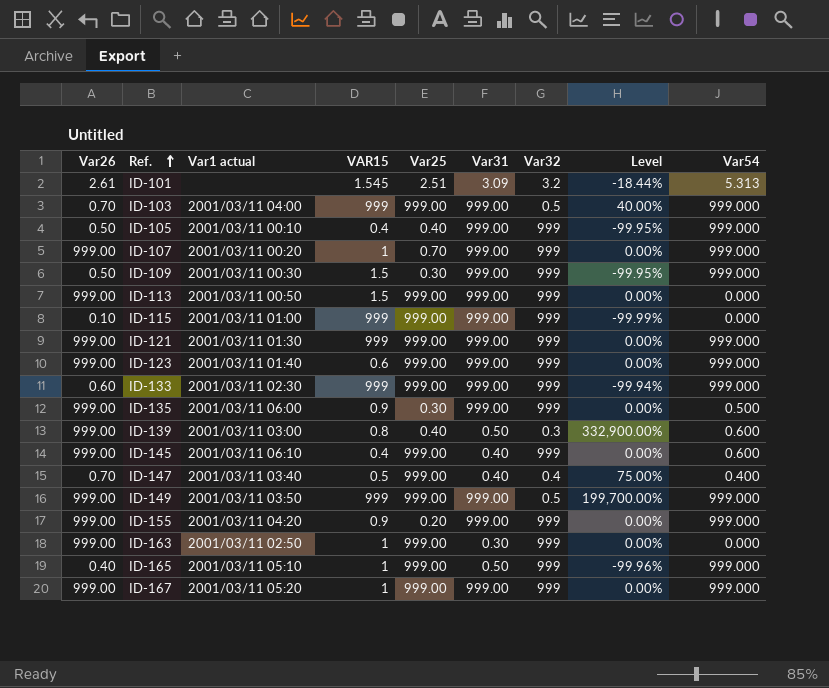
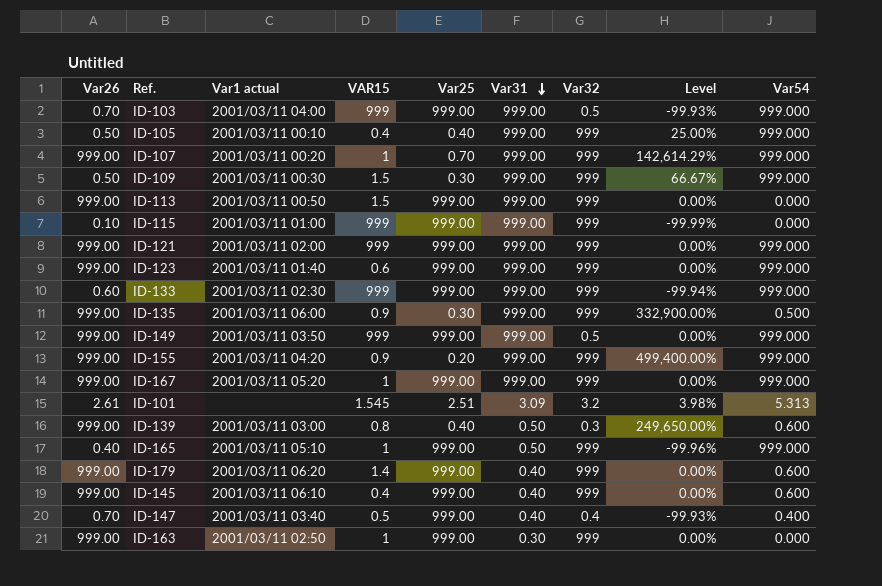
row order: Ref. ascending -> Var31 descending
column Level | formula: ([Var26] - [Var32]) / [Var32] -> ([Var26] - [Var25]) / [Var25]
ID-121 | Var1 actual: 2001/03/11 01:30 -> 2001/03/11 02:00
row ID-179: none -> 999.00 | 2001/03/11 06:20 | 1.4 | 999.00 | 0.40 | 999 | 0.00% | 0.600

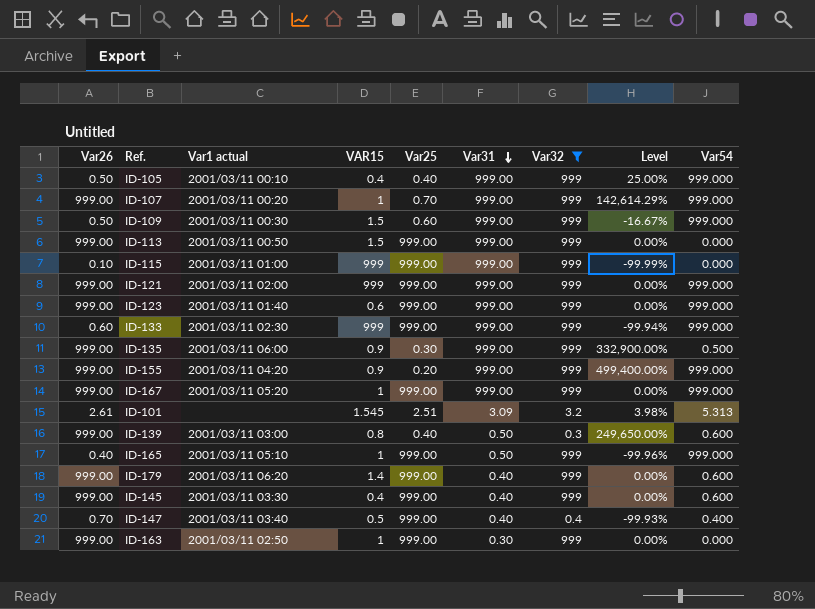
filter: none -> Var32 != 0.5
ID-109 | Var25: 0.30 -> 0.60
ID-109 | Level: 66.67% -> -16.67%
ID-145 | Var1 actual: 2001/03/11 06:10 -> 2001/03/11 03:30

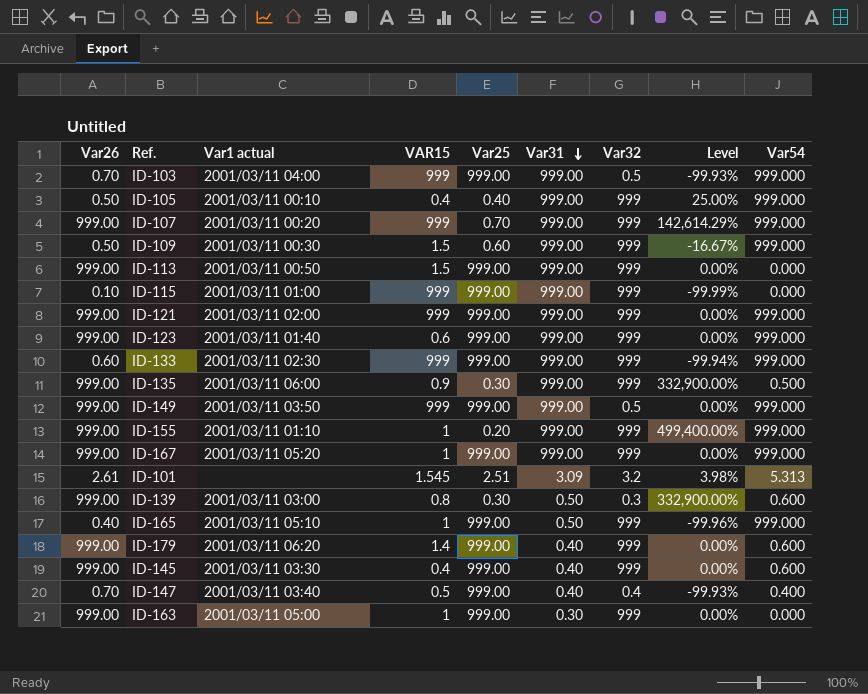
filter: Var32 != 0.5 -> none
ID-107 | VAR15: 1 -> 999
ID-155 | Var1 actual: 2001/03/11 04:20 -> 2001/03/11 01:10
ID-155 | VAR15: 0.9 -> 1
ID-139 | Var25: 0.40 -> 0.30
ID-139 | Level: 249,650.00% -> 332,900.00%
ID-163 | Var1 actual: 2001/03/11 02:50 -> 2001/03/11 05:00

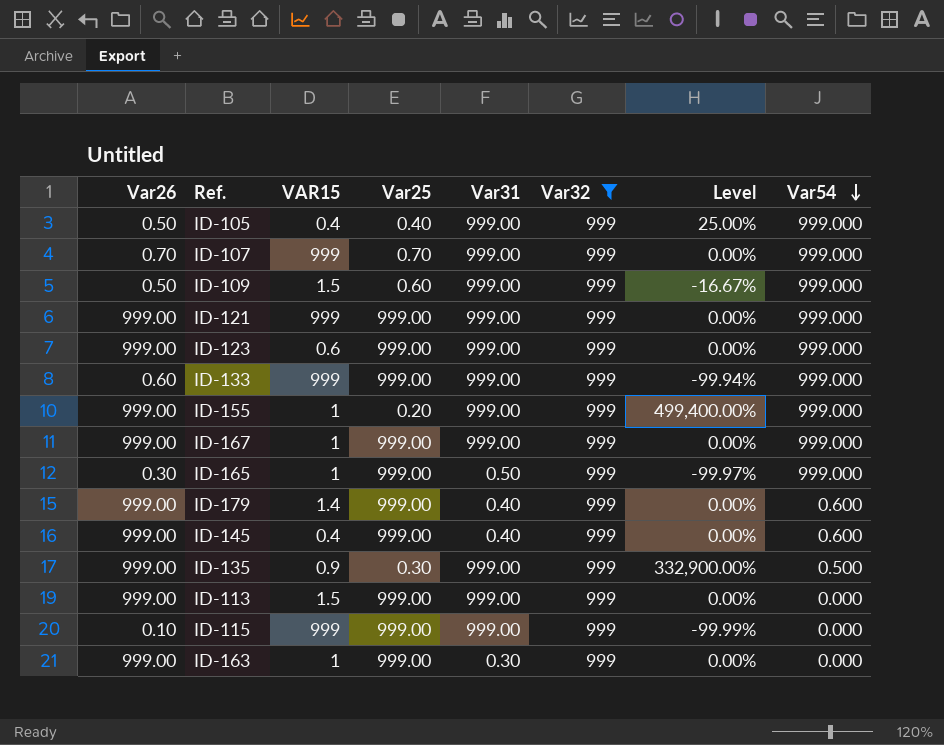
filter: none -> Var32 = 999
row order: Var31 descending -> Var54 descending
column Var1 actual | position: 3 -> none
ID-107 | Var26: 999.00 -> 0.70
ID-107 | Level: 142,614.29% -> 0.00%
ID-165 | Var26: 0.40 -> 0.30
ID-165 | Level: -99.96% -> -99.97%

